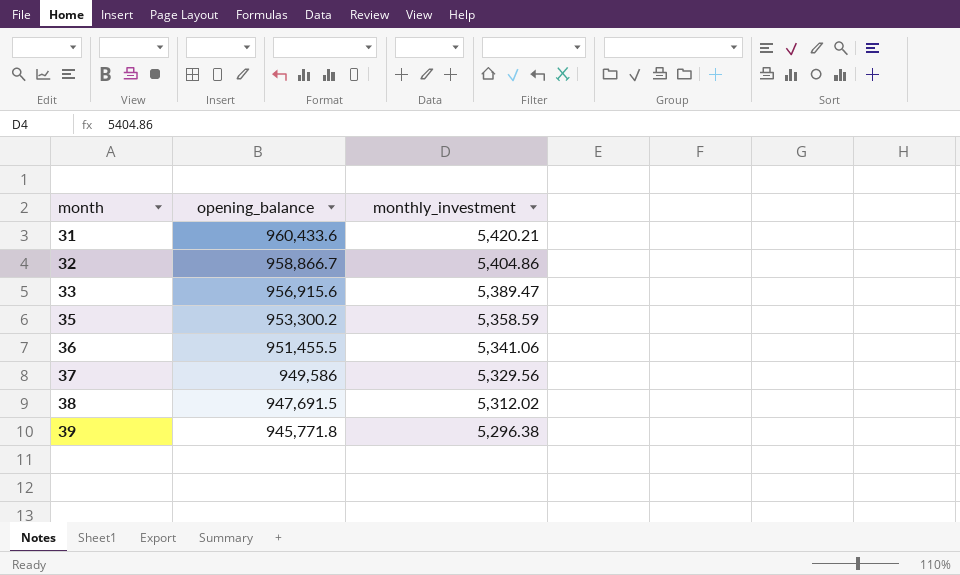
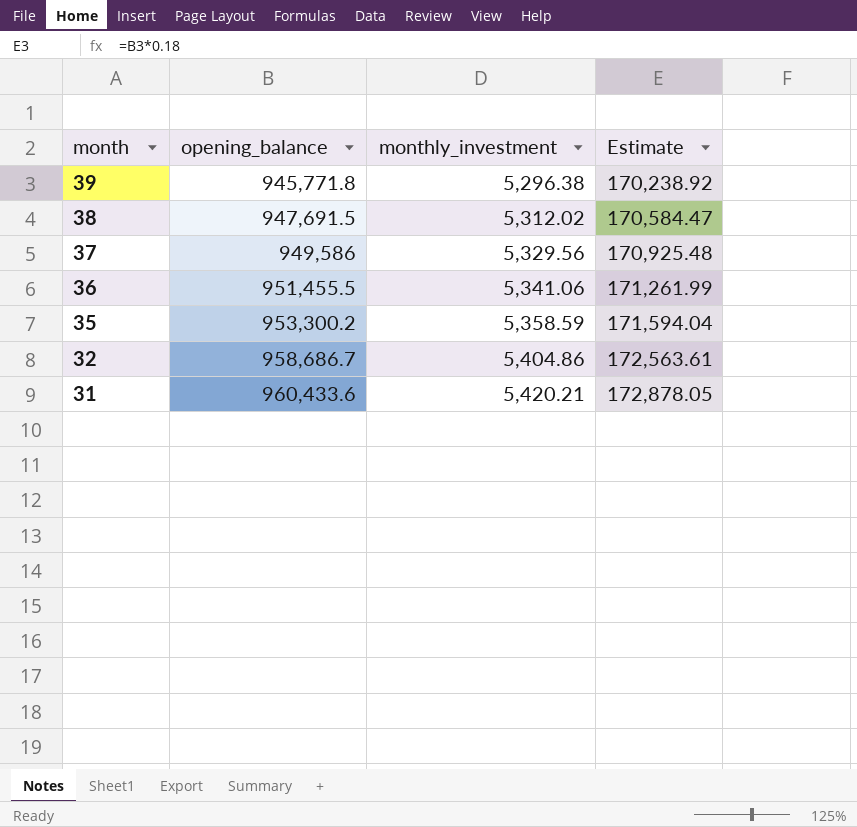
row order: month ascending -> month descending
column Estimate | formula: none -> [opening_balance] * 0.18
row 33: 956,915.6 | 5,389.47 -> none
32 | opening_balance: 958,866.7 -> 958,686.7

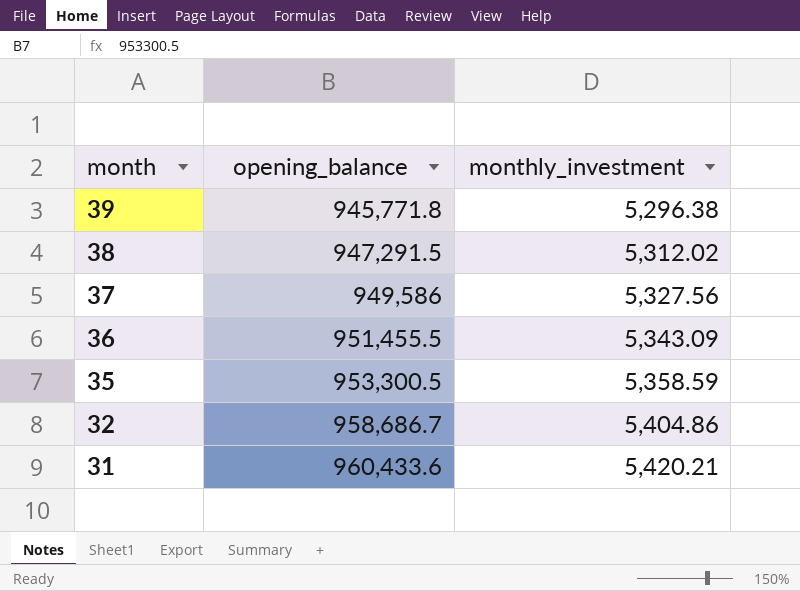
column Estimate | formula: [opening_balance] * 0.18 -> none
38 | opening_balance: 947,691.5 -> 947,291.5
37 | monthly_investment: 5,329.56 -> 5,327.56
36 | monthly_investment: 5,341.06 -> 5,343.09
35 | opening_balance: 953,300.2 -> 953,300.5

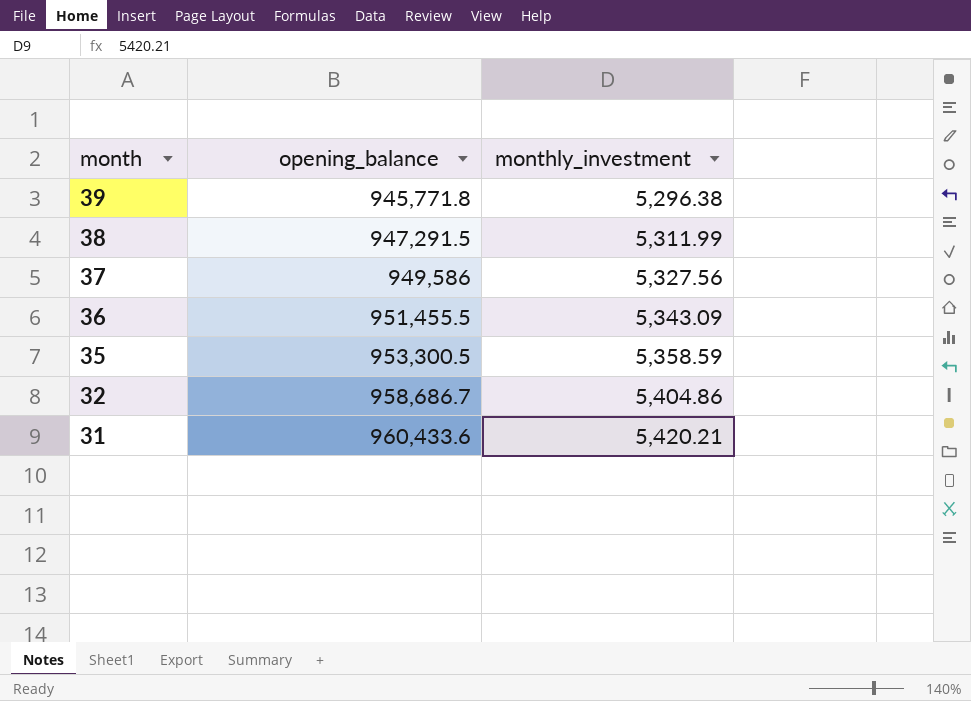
38 | monthly_investment: 5,312.02 -> 5,311.99

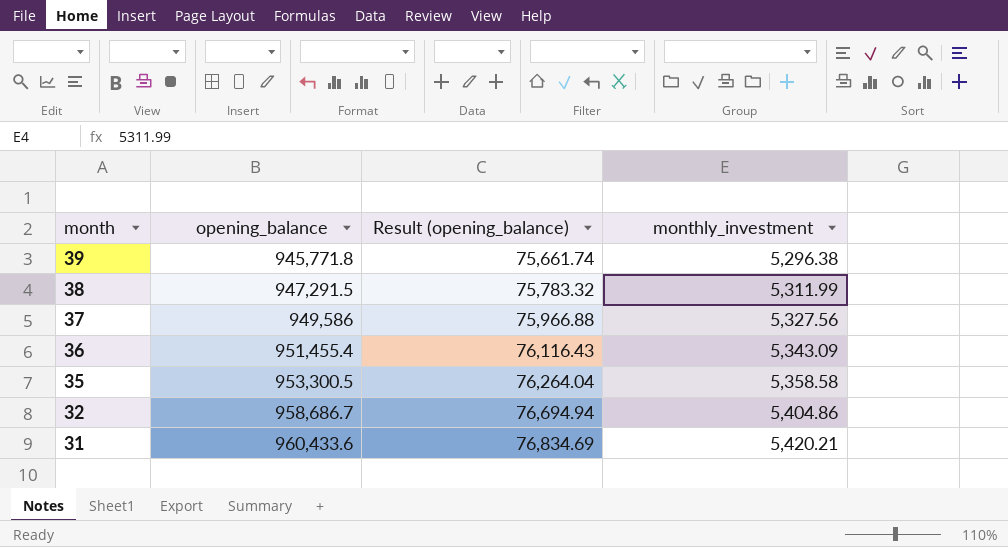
column Result (opening_balance) | formula: none -> [opening_balance] * 0.08
36 | opening_balance: 951,455.5 -> 951,455.4
35 | monthly_investment: 5,358.59 -> 5,358.58

